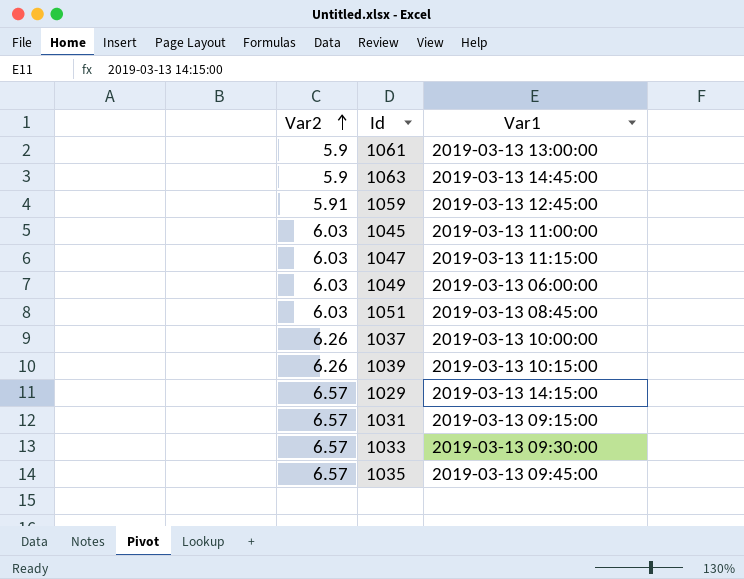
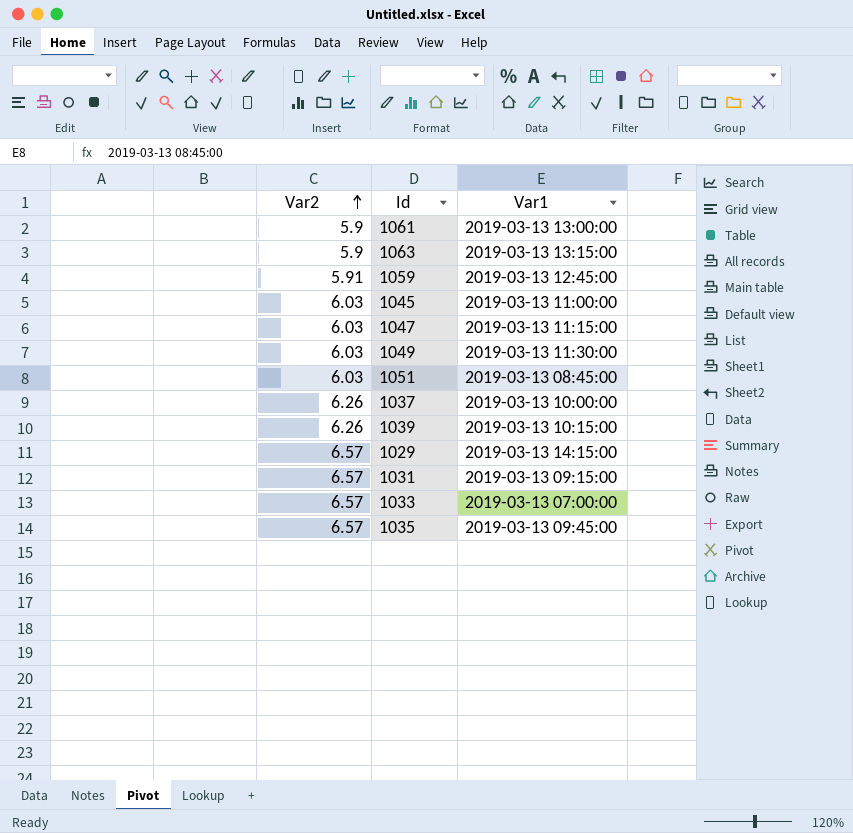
1063 | Var1: 2019-03-13 14:45:00 -> 2019-03-13 13:15:00
1049 | Var1: 2019-03-13 06:00:00 -> 2019-03-13 11:30:00
1033 | Var1: 2019-03-13 09:30:00 -> 2019-03-13 07:00:00

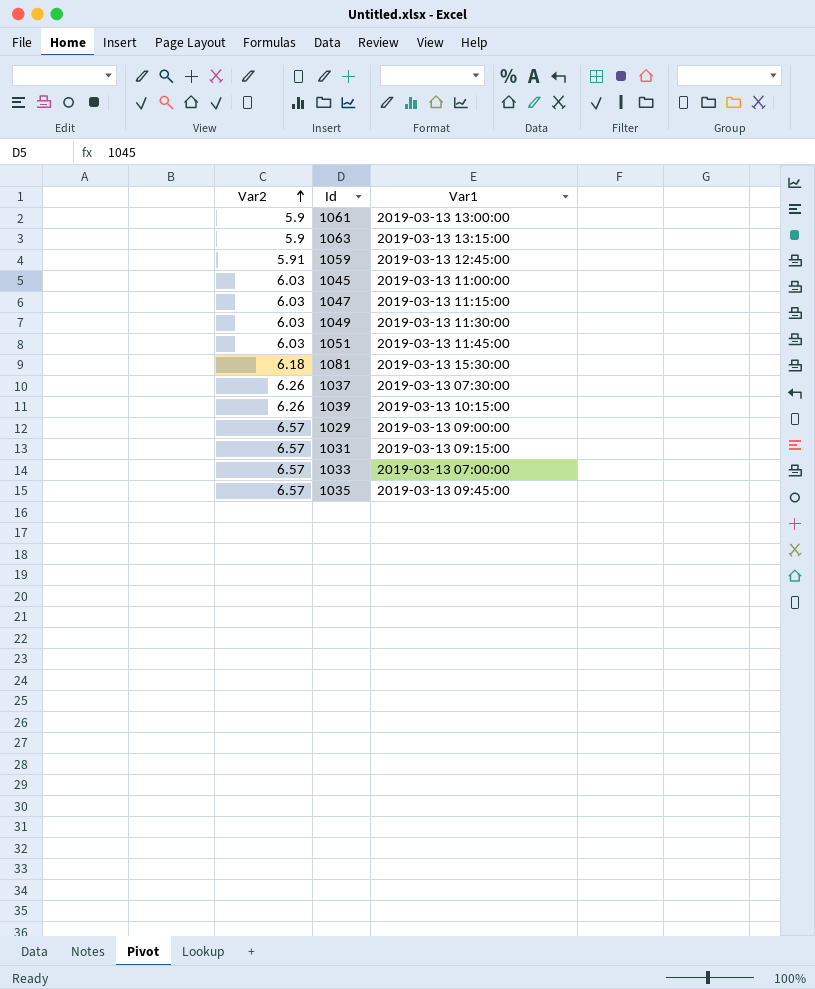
1051 | Var1: 2019-03-13 08:45:00 -> 2019-03-13 11:45:00
row 1081: none -> 6.18 | 2019-03-13 15:30:00
1037 | Var1: 2019-03-13 10:00:00 -> 2019-03-13 07:30:00
1029 | Var1: 2019-03-13 14:15:00 -> 2019-03-13 09:00:00

